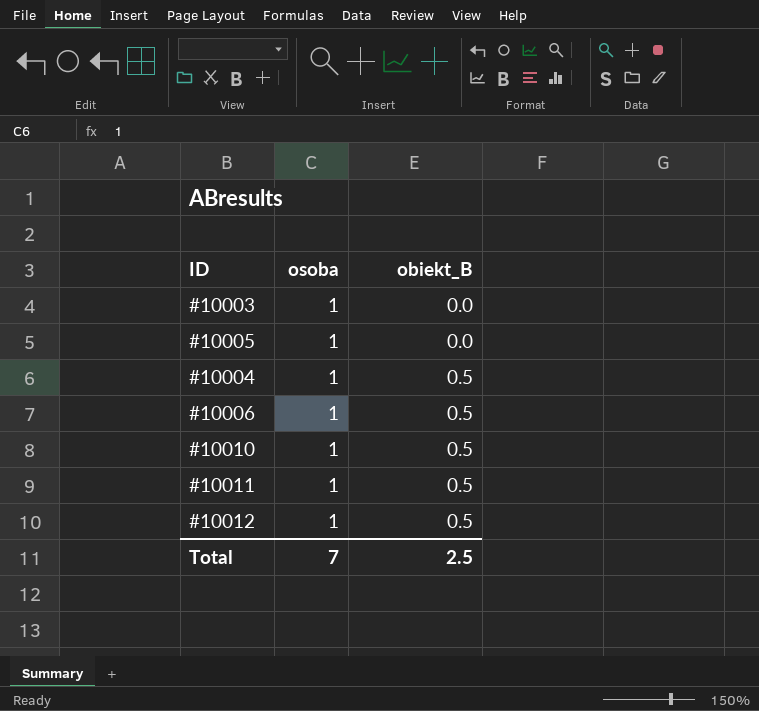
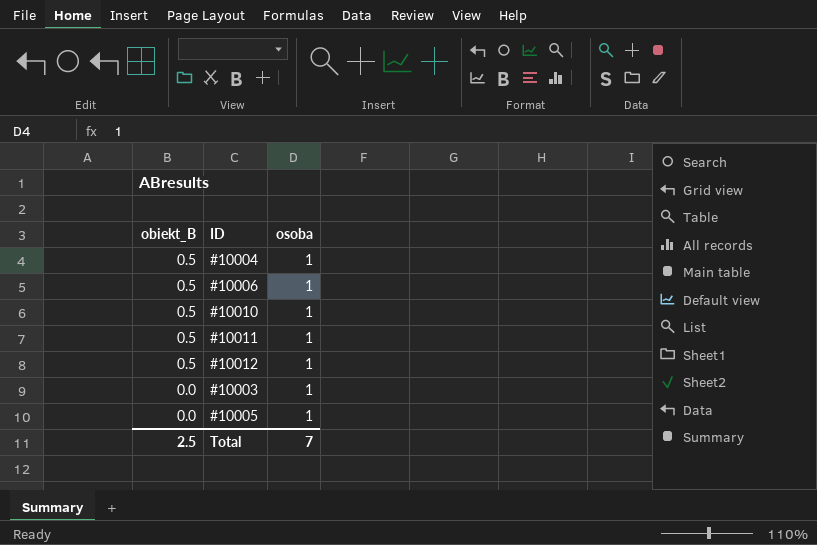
row order: obiekt_B ascending -> obiekt_B descending
column obiekt_B | position: 3 -> 1

